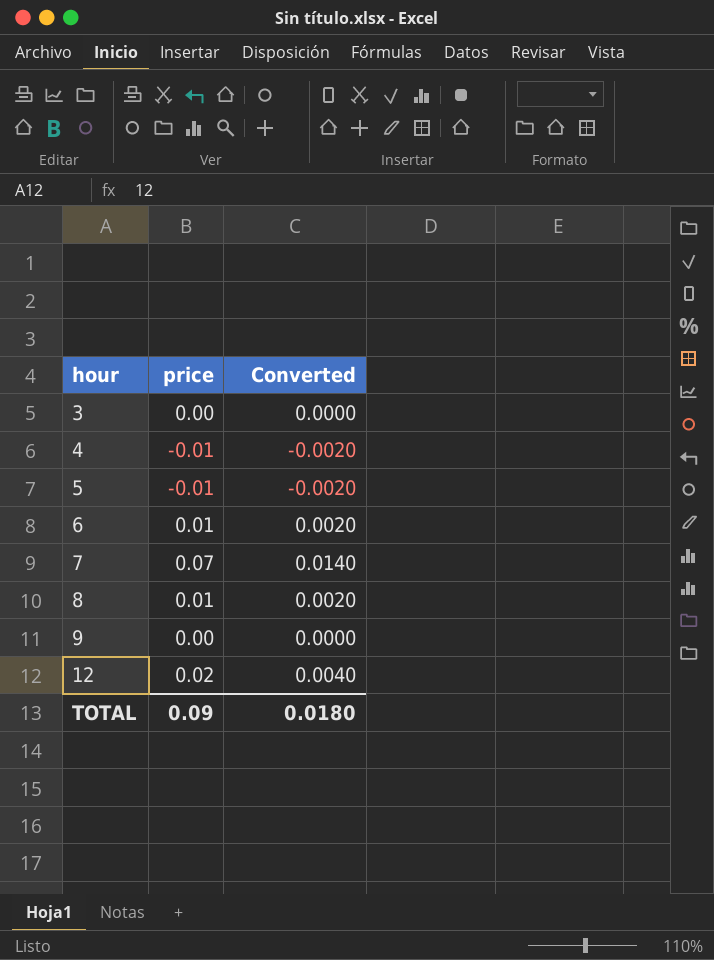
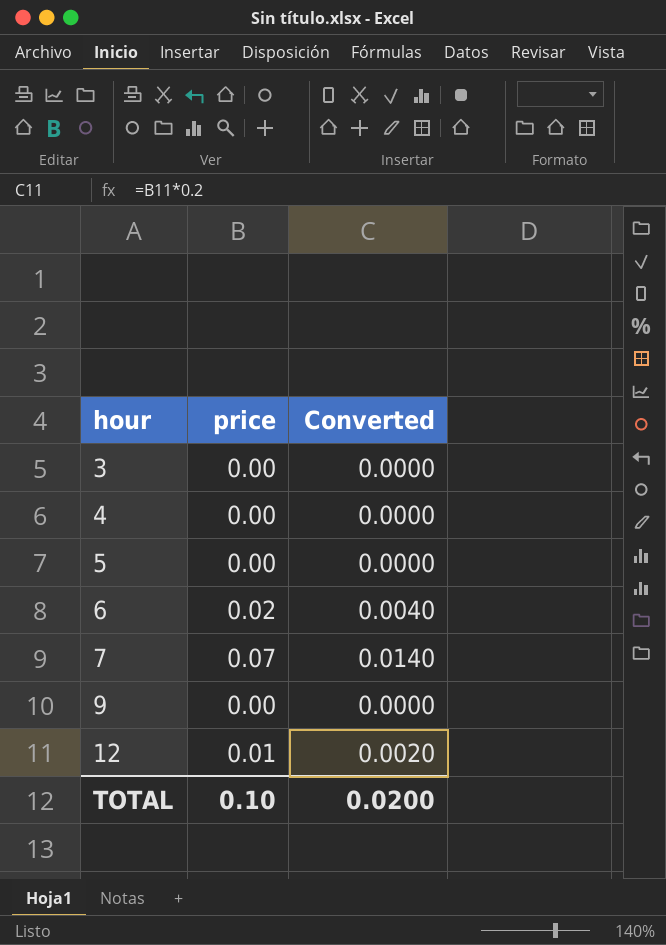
row 8: 0.01 | 0.0020 -> none
4 | price: -0.01 -> 0.00
4 | Converted: -0.0020 -> 0.0000
5 | price: -0.01 -> 0.00
5 | Converted: -0.0020 -> 0.0000
6 | price: 0.01 -> 0.02
6 | Converted: 0.0020 -> 0.0040
12 | price: 0.02 -> 0.01
12 | Converted: 0.0040 -> 0.0020
TOTAL | price: 0.09 -> 0.10
TOTAL | Converted: 0.0180 -> 0.0200

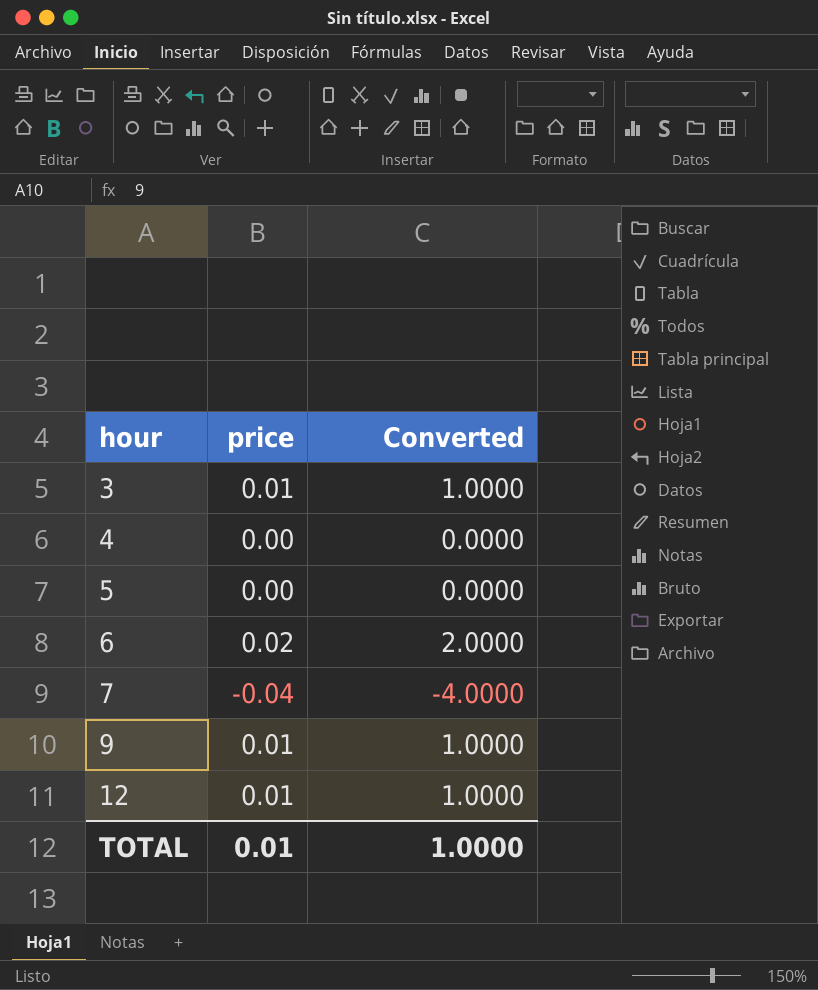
column Converted | formula: [price] * 0.2 -> [price] * 100
3 | price: 0.00 -> 0.01
7 | price: 0.07 -> -0.04
9 | price: 0.00 -> 0.01
TOTAL | price: 0.10 -> 0.01
TOTAL | Converted: 0.0200 -> 1.0000

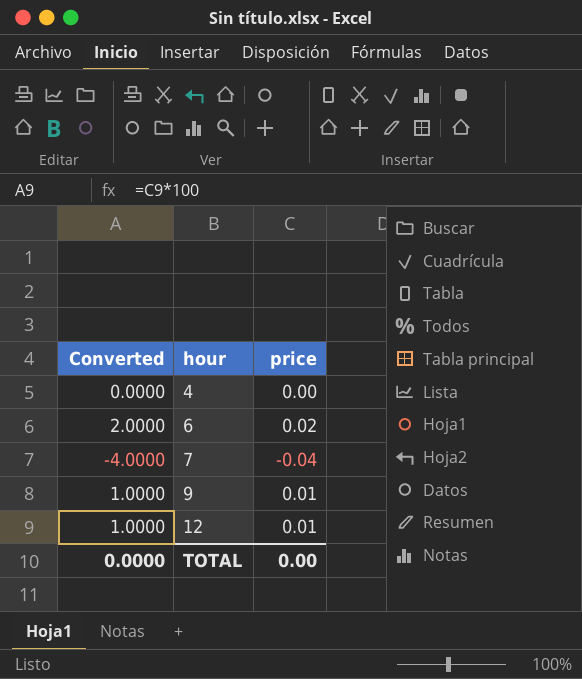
column Converted | position: 3 -> 1
row 3: 0.01 | 1.0000 -> none
row 5: 0.00 | 0.0000 -> none
TOTAL | Converted: 1.0000 -> 0.0000
TOTAL | price: 0.01 -> 0.00

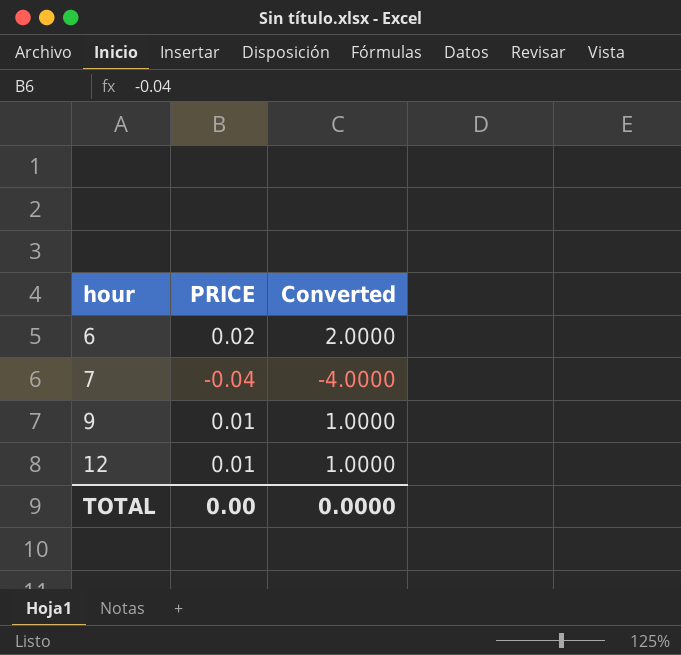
column name: price -> PRICE
column Converted | position: 1 -> 3
row 4: 0.0000 | 0.00 -> none

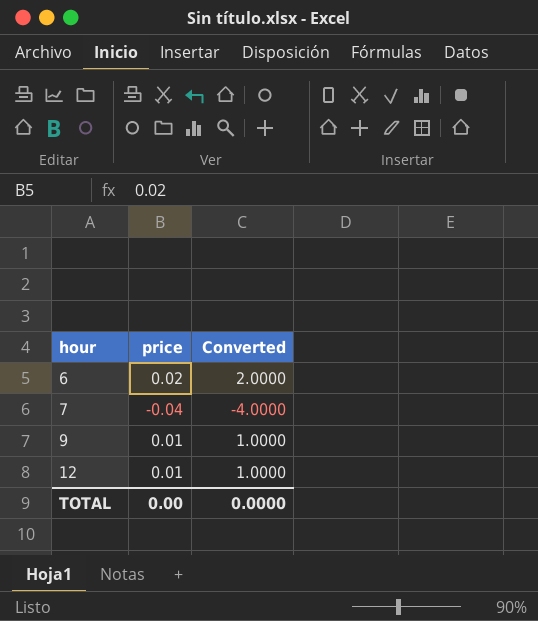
column name: PRICE -> price

